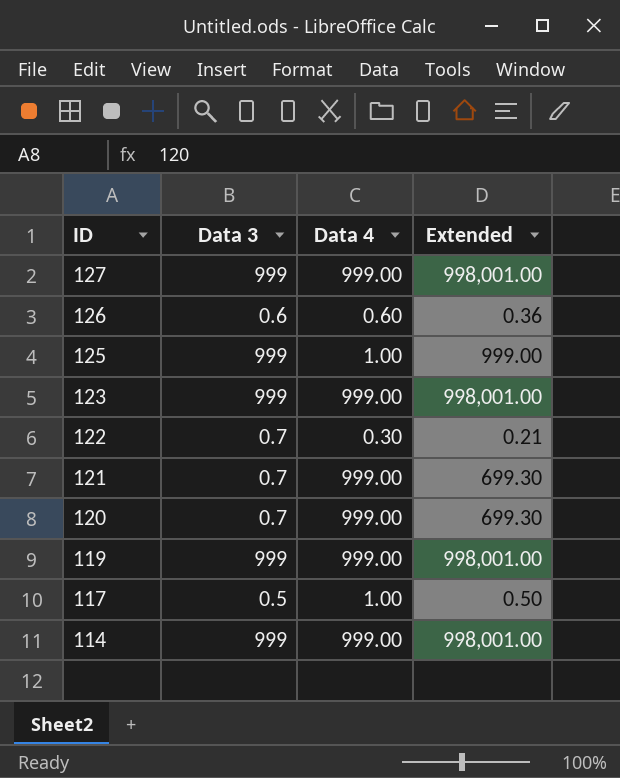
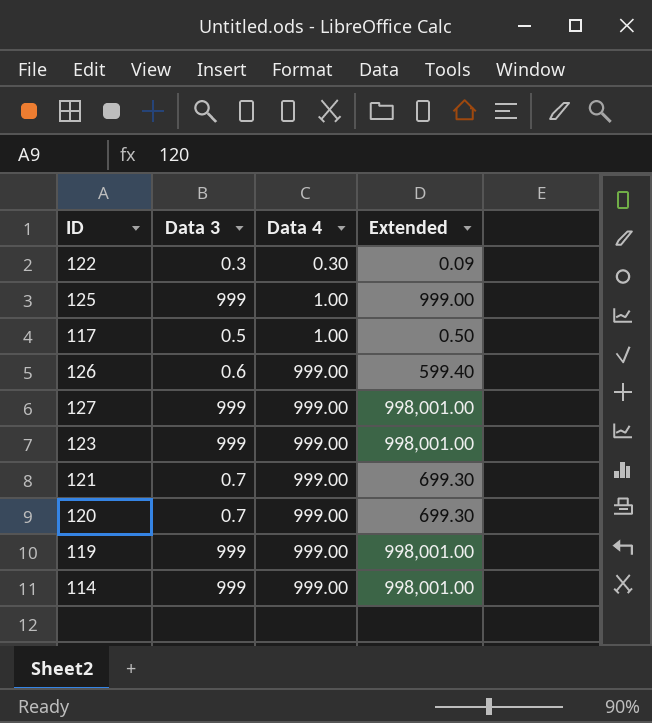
row order: ID descending -> Data 4 ascending
122 | Data 3: 0.7 -> 0.3
122 | Extended: 0.21 -> 0.09
126 | Data 4: 0.60 -> 999.00
126 | Extended: 0.36 -> 599.40

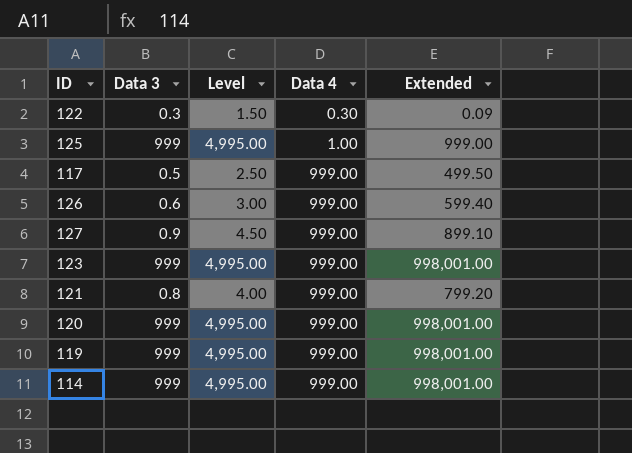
column Level | formula: none -> [Data 3] * 5
117 | Data 4: 1.00 -> 999.00
117 | Extended: 0.50 -> 499.50
127 | Data 3: 999 -> 0.9
127 | Extended: 998,001.00 -> 899.10
121 | Data 3: 0.7 -> 0.8
121 | Extended: 699.30 -> 799.20
120 | Data 3: 0.7 -> 999
120 | Extended: 699.30 -> 998,001.00

